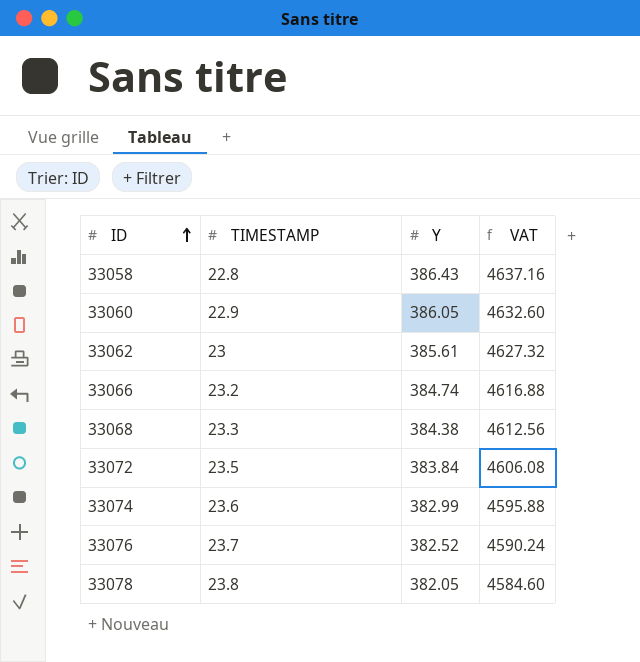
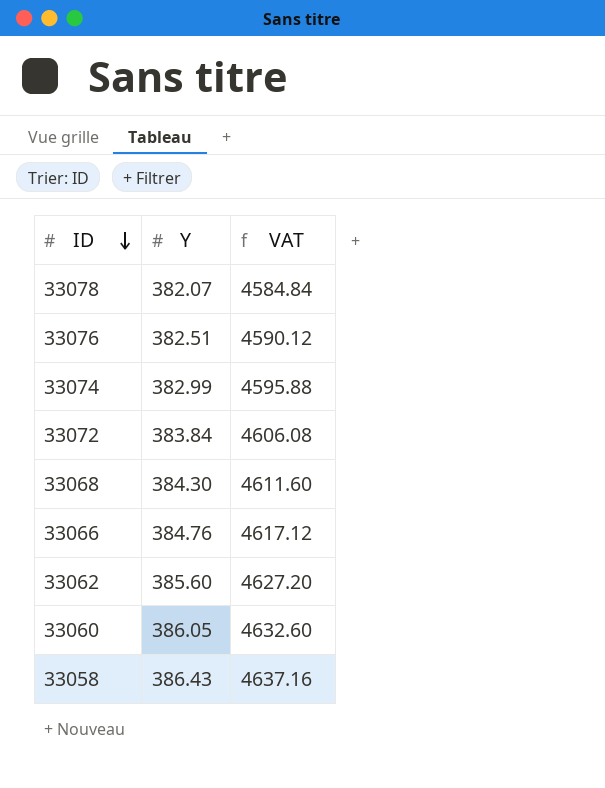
row order: ID ascending -> ID descending
column TIMESTAMP | position: 2 -> none
33078 | Y: 382.05 -> 382.07
33078 | VAT: 4584.60 -> 4584.84
33076 | Y: 382.52 -> 382.51
33076 | VAT: 4590.24 -> 4590.12
33068 | Y: 384.38 -> 384.30
33068 | VAT: 4612.56 -> 4611.60
33066 | Y: 384.74 -> 384.76
33066 | VAT: 4616.88 -> 4617.12
33062 | Y: 385.61 -> 385.60
33062 | VAT: 4627.32 -> 4627.20

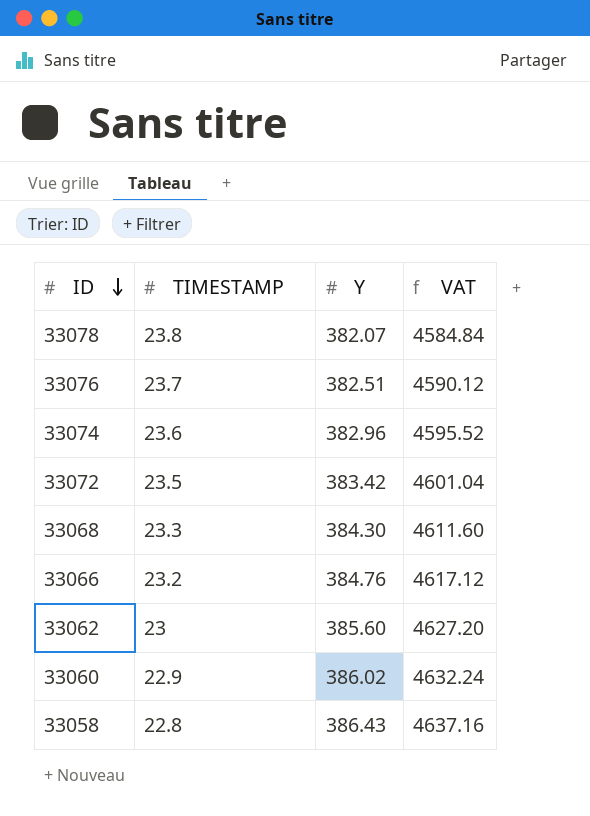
column TIMESTAMP | position: none -> 2
33074 | Y: 382.99 -> 382.96
33074 | VAT: 4595.88 -> 4595.52
33072 | Y: 383.84 -> 383.42
33072 | VAT: 4606.08 -> 4601.04
33060 | Y: 386.05 -> 386.02
33060 | VAT: 4632.60 -> 4632.24

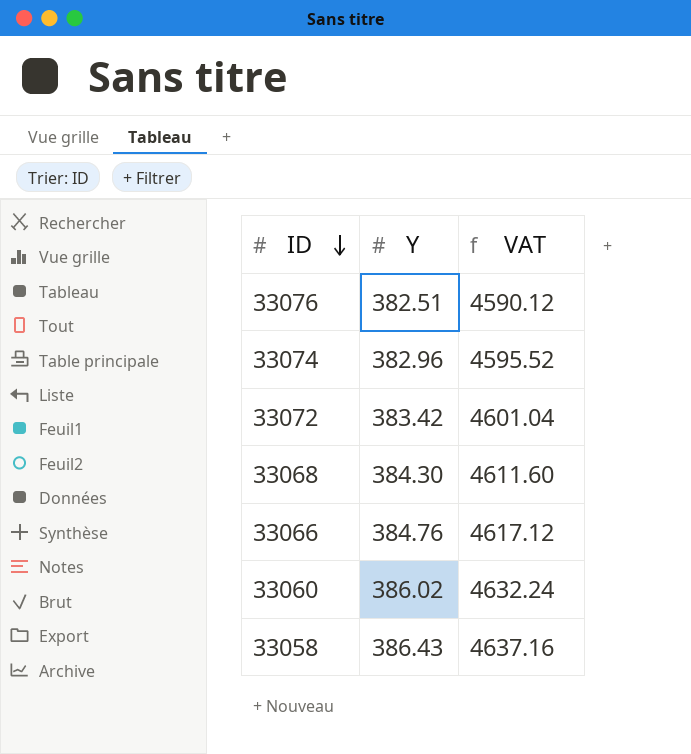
column TIMESTAMP | position: 2 -> none
row 33078: 23.8 | 382.07 | 4584.84 -> none
row 33062: 23 | 385.60 | 4627.20 -> none

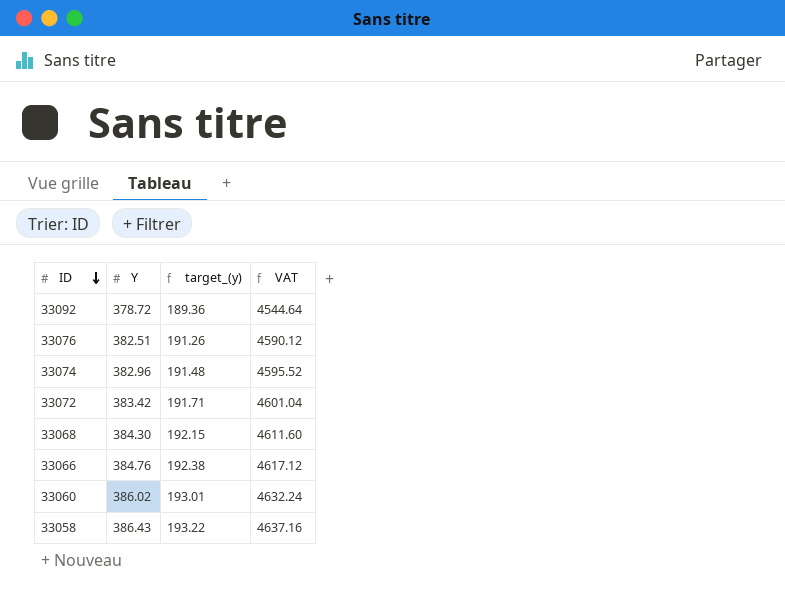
column target_(y) | formula: none -> [Y] * 0.5
row 33092: none -> 378.72 | 189.36 | 4544.64

